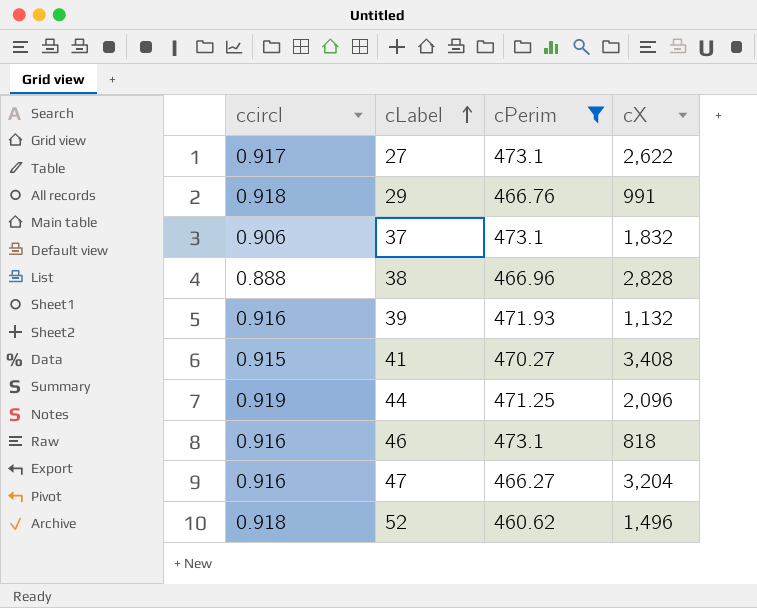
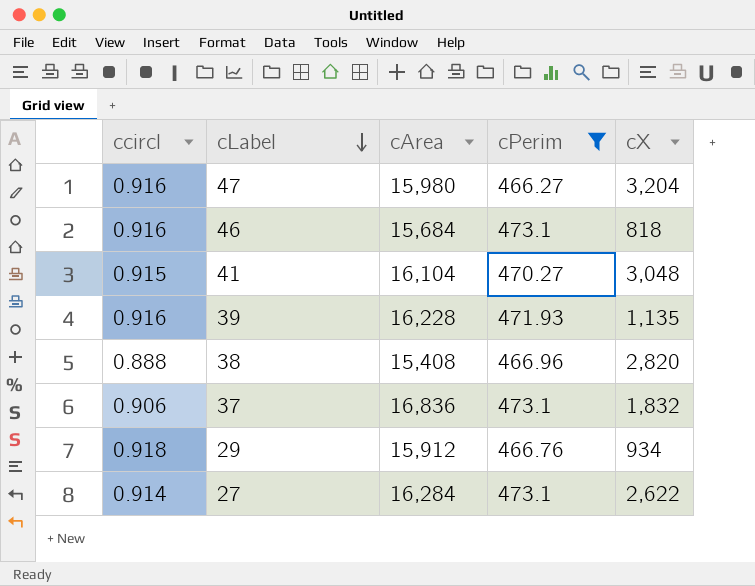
row order: cLabel ascending -> cLabel descending
column cArea | position: none -> 3
row 44: 0.919 | 471.25 | 2,096 -> none
row 52: 0.918 | 460.62 | 1,496 -> none
41 | cX: 3,408 -> 3,048
39 | cX: 1,132 -> 1,135
38 | cX: 2,828 -> 2,820
29 | cX: 991 -> 934
27 | ccircl: 0.917 -> 0.914

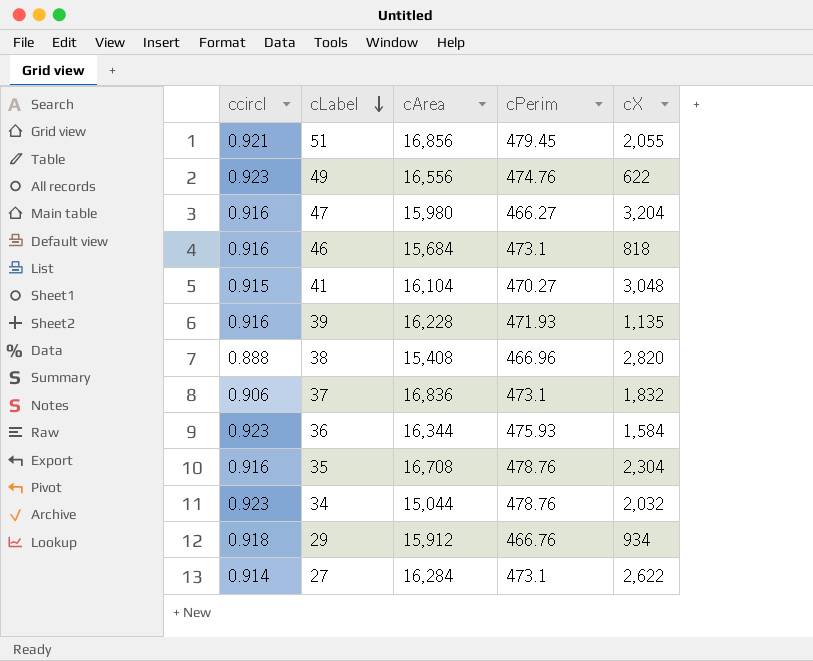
filter: cPerim <= 473.1 -> none

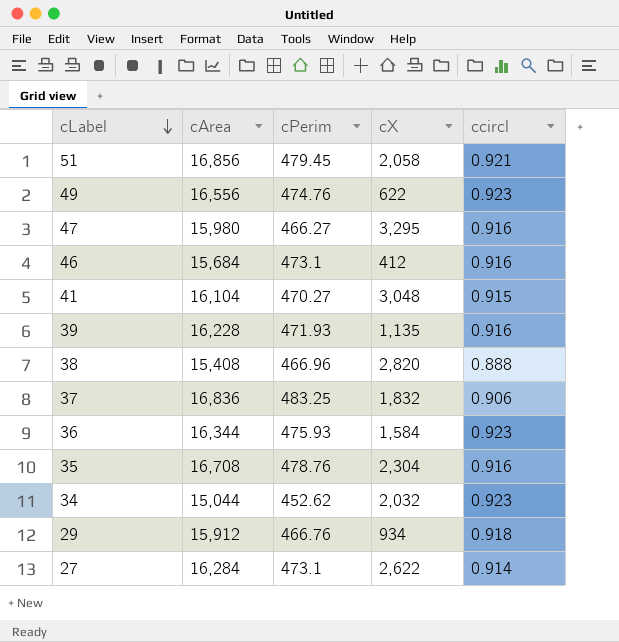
column ccircl | position: 1 -> 5
51 | cX: 2,055 -> 2,058
47 | cX: 3,204 -> 3,295
46 | cX: 818 -> 412
37 | cPerim: 473.1 -> 483.25
34 | cPerim: 478.76 -> 452.62

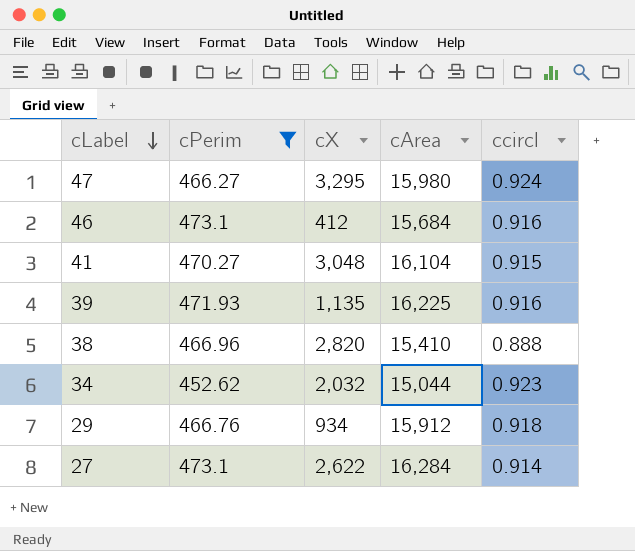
filter: none -> cPerim <= 473.1
column cArea | position: 2 -> 4
47 | ccircl: 0.916 -> 0.924
39 | cArea: 16,228 -> 16,225
38 | cArea: 15,408 -> 15,410

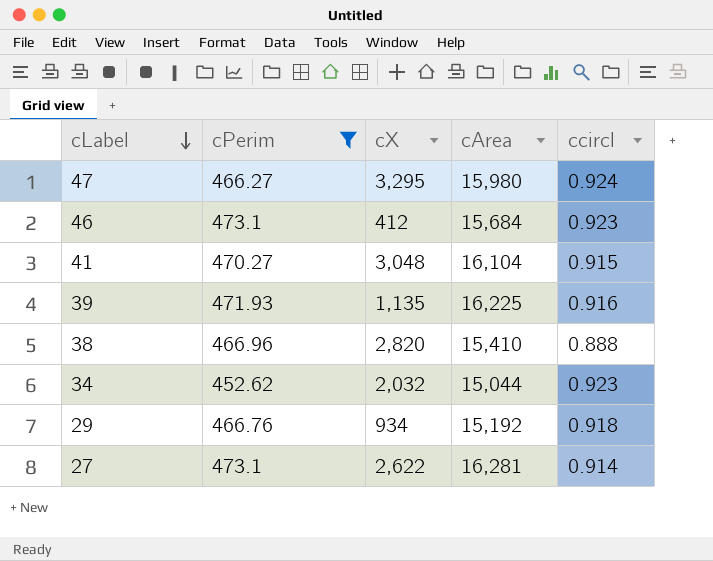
46 | ccircl: 0.916 -> 0.923
29 | cArea: 15,912 -> 15,192
27 | cArea: 16,284 -> 16,281

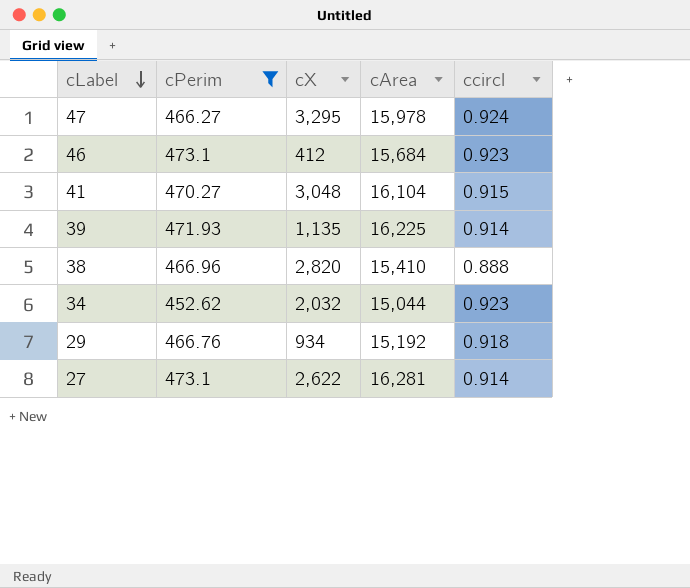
47 | cArea: 15,980 -> 15,978
39 | ccircl: 0.916 -> 0.914

